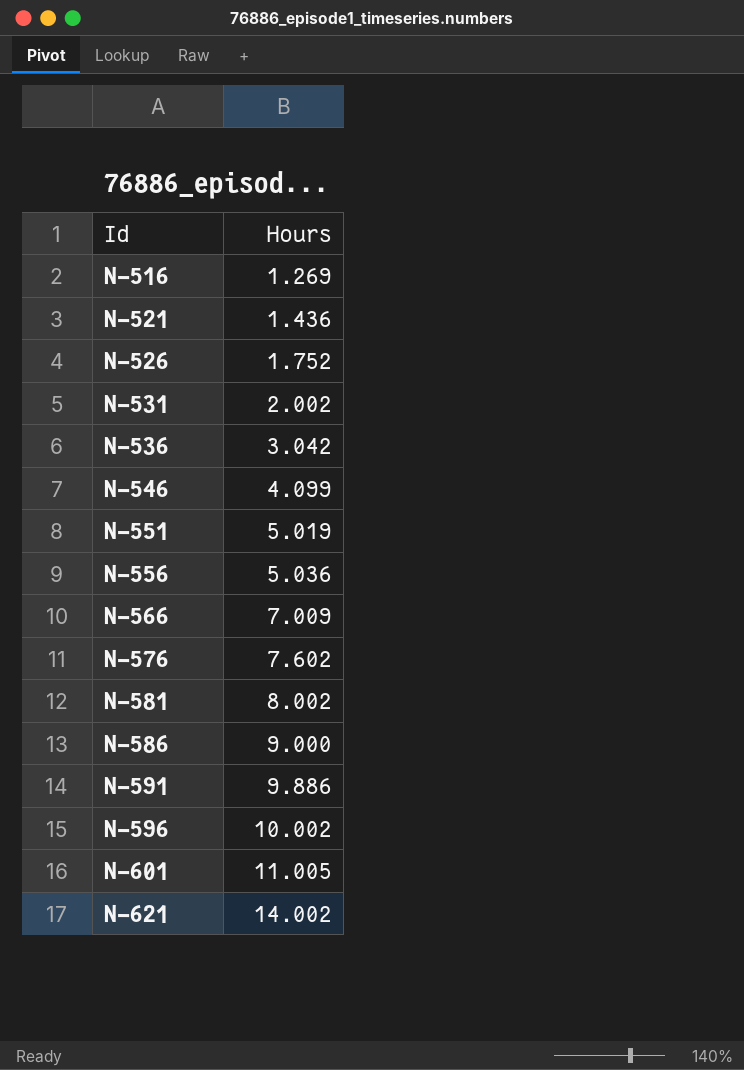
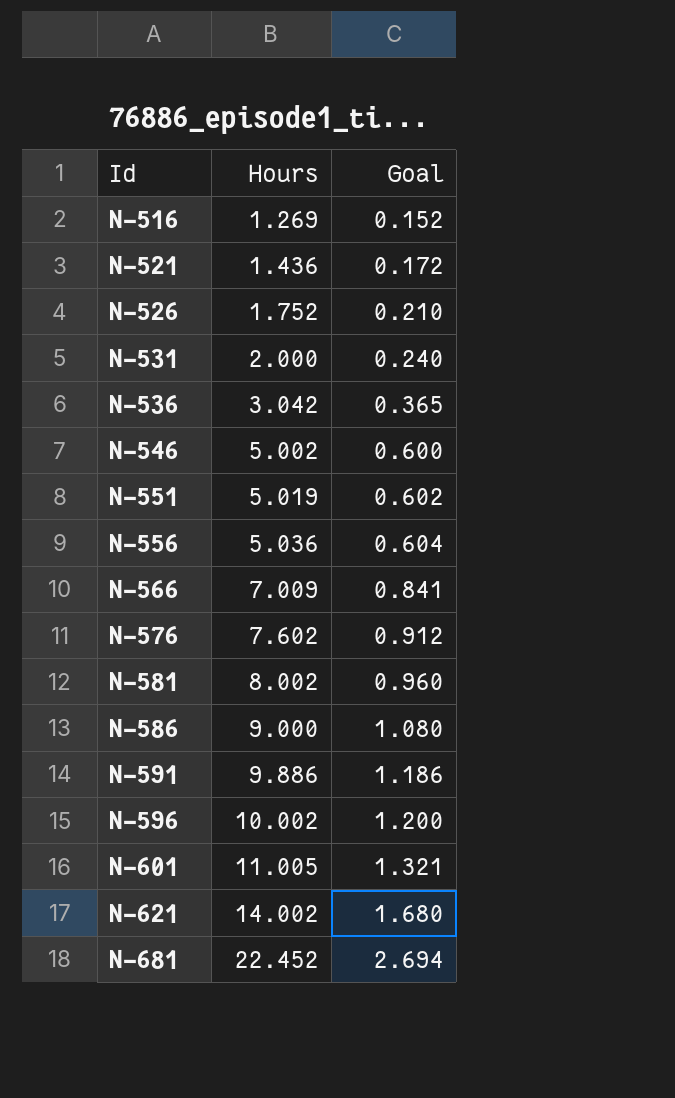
column Goal | formula: none -> [Hours] * 0.12
N-531 | Hours: 2.002 -> 2.000
N-546 | Hours: 4.099 -> 5.002
row N-681: none -> 22.452 | 2.694

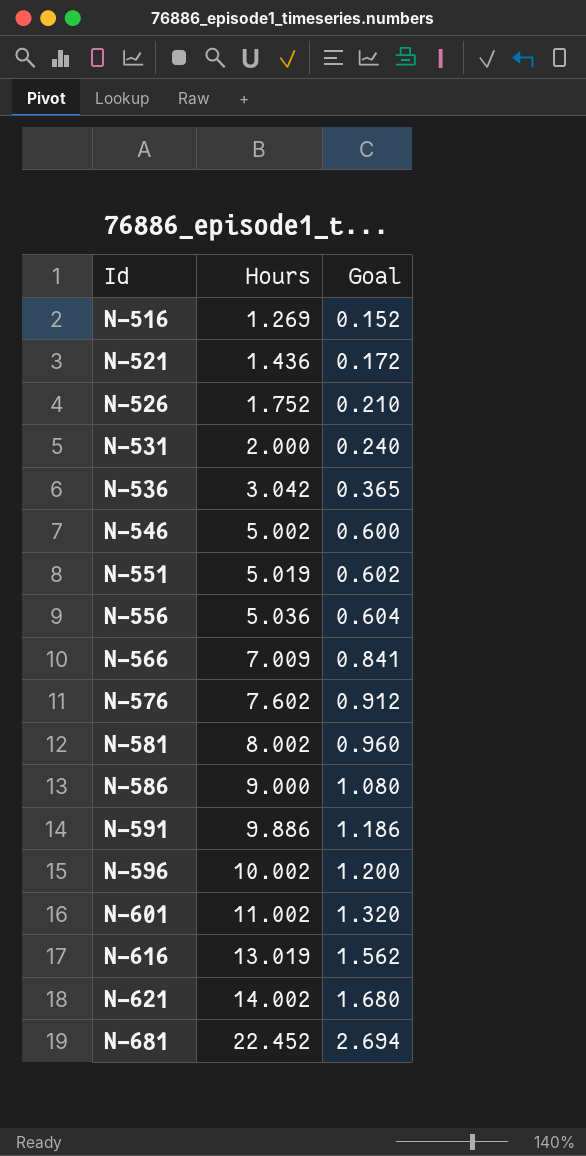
N-601 | Hours: 11.005 -> 11.002
N-601 | Goal: 1.321 -> 1.320
row N-616: none -> 13.019 | 1.562

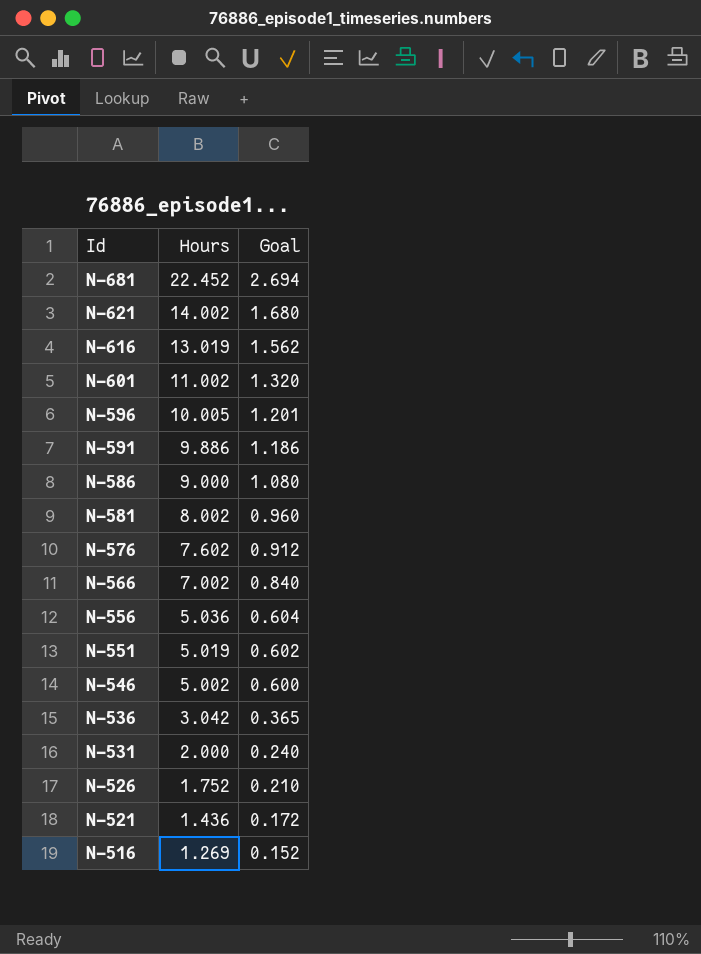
row order: Id ascending -> Id descending
N-596 | Hours: 10.002 -> 10.005
N-596 | Goal: 1.200 -> 1.201
N-566 | Hours: 7.009 -> 7.002
N-566 | Goal: 0.841 -> 0.840

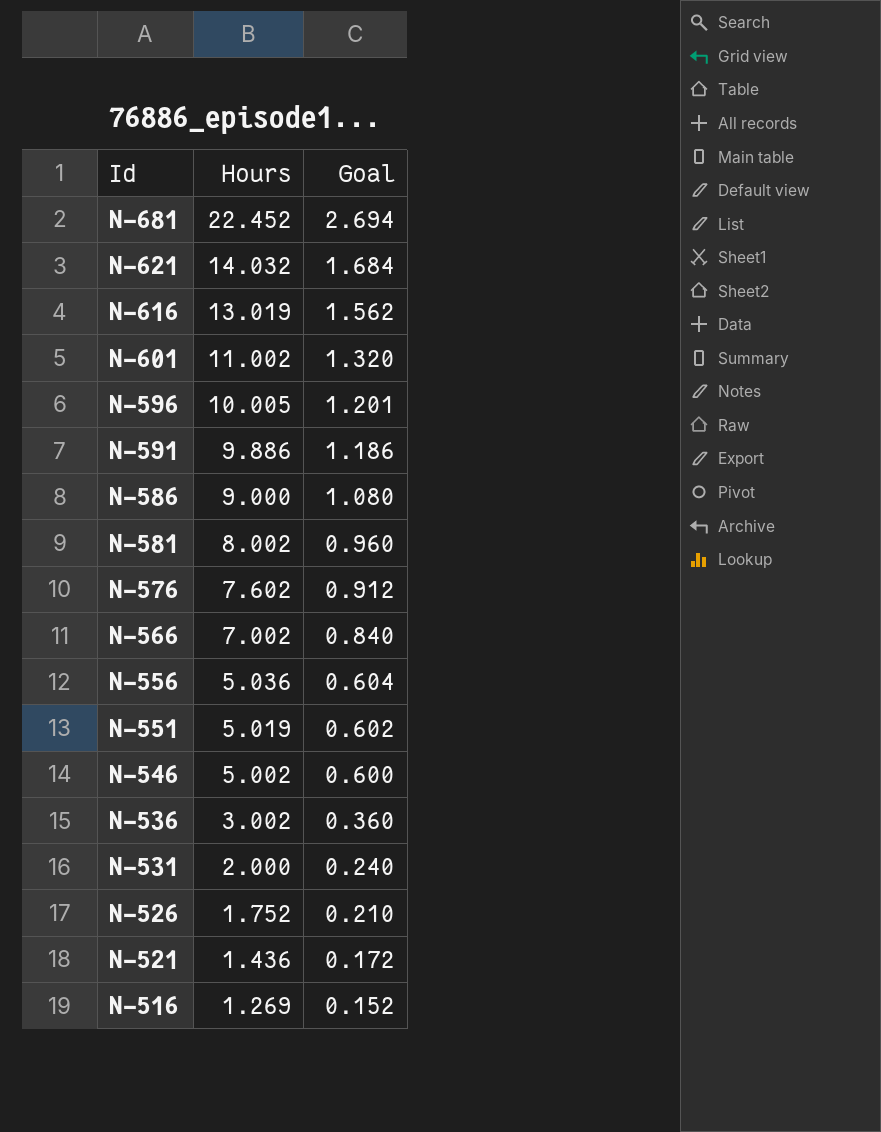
N-621 | Hours: 14.002 -> 14.032
N-621 | Goal: 1.680 -> 1.684
N-536 | Hours: 3.042 -> 3.002
N-536 | Goal: 0.365 -> 0.360

